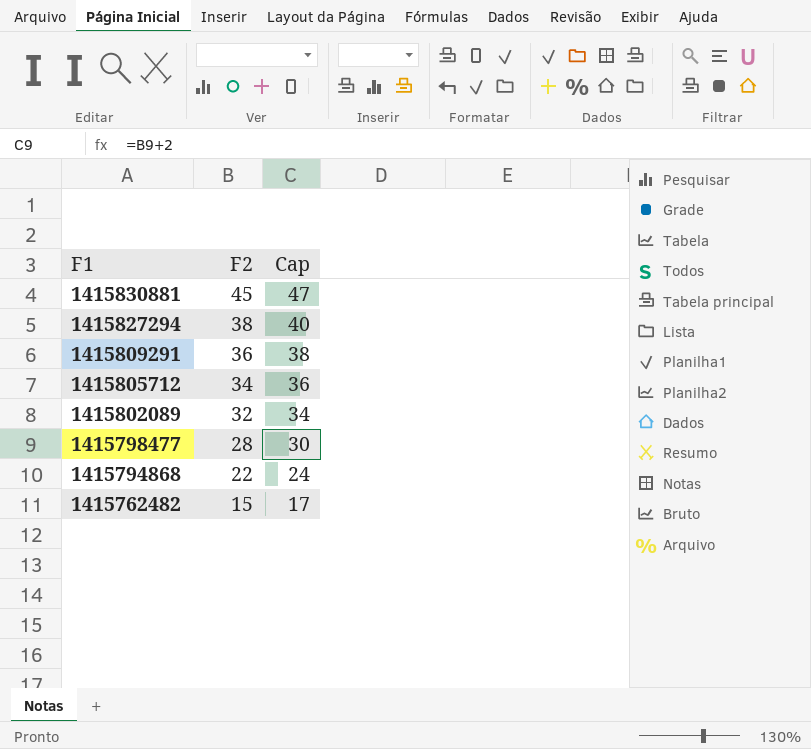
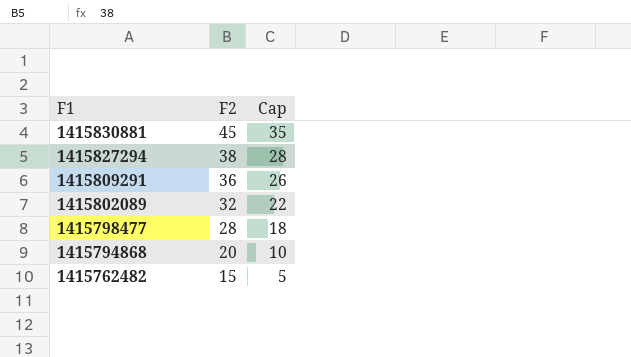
column Cap | formula: [F2] + 2 -> [F2] - 10
row 1415805712: 34 | 36 -> none
1415794868 | F2: 22 -> 20

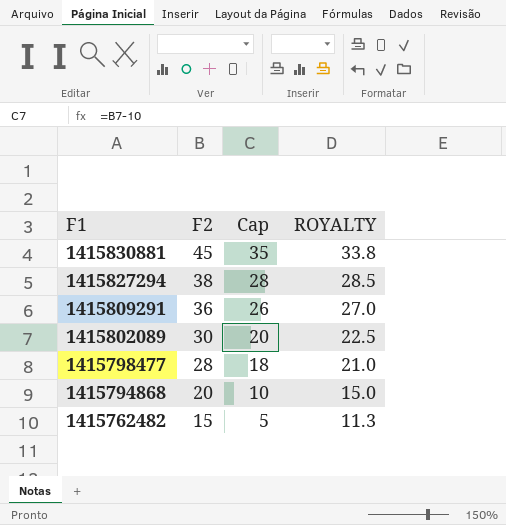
column ROYALTY | formula: none -> [F2] * 0.75
1415802089 | F2: 32 -> 30
1415802089 | Cap: 22 -> 20

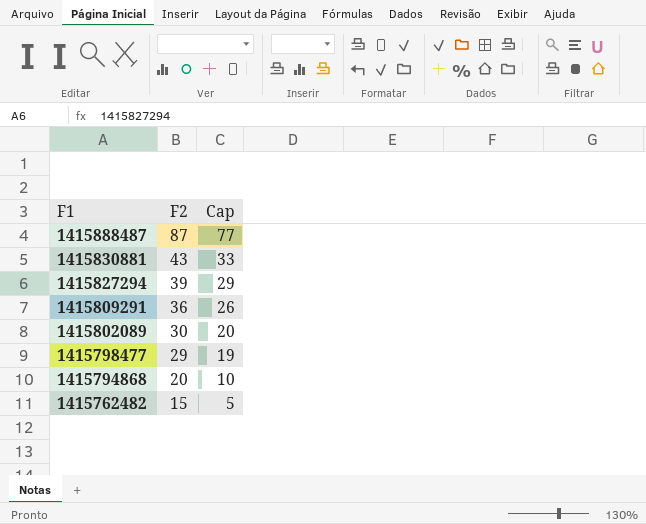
column ROYALTY | formula: [F2] * 0.75 -> none
row 1415888487: none -> 87 | 77
1415830881 | F2: 45 -> 43
1415830881 | Cap: 35 -> 33
1415827294 | F2: 38 -> 39
1415827294 | Cap: 28 -> 29
1415798477 | F2: 28 -> 29
1415798477 | Cap: 18 -> 19

